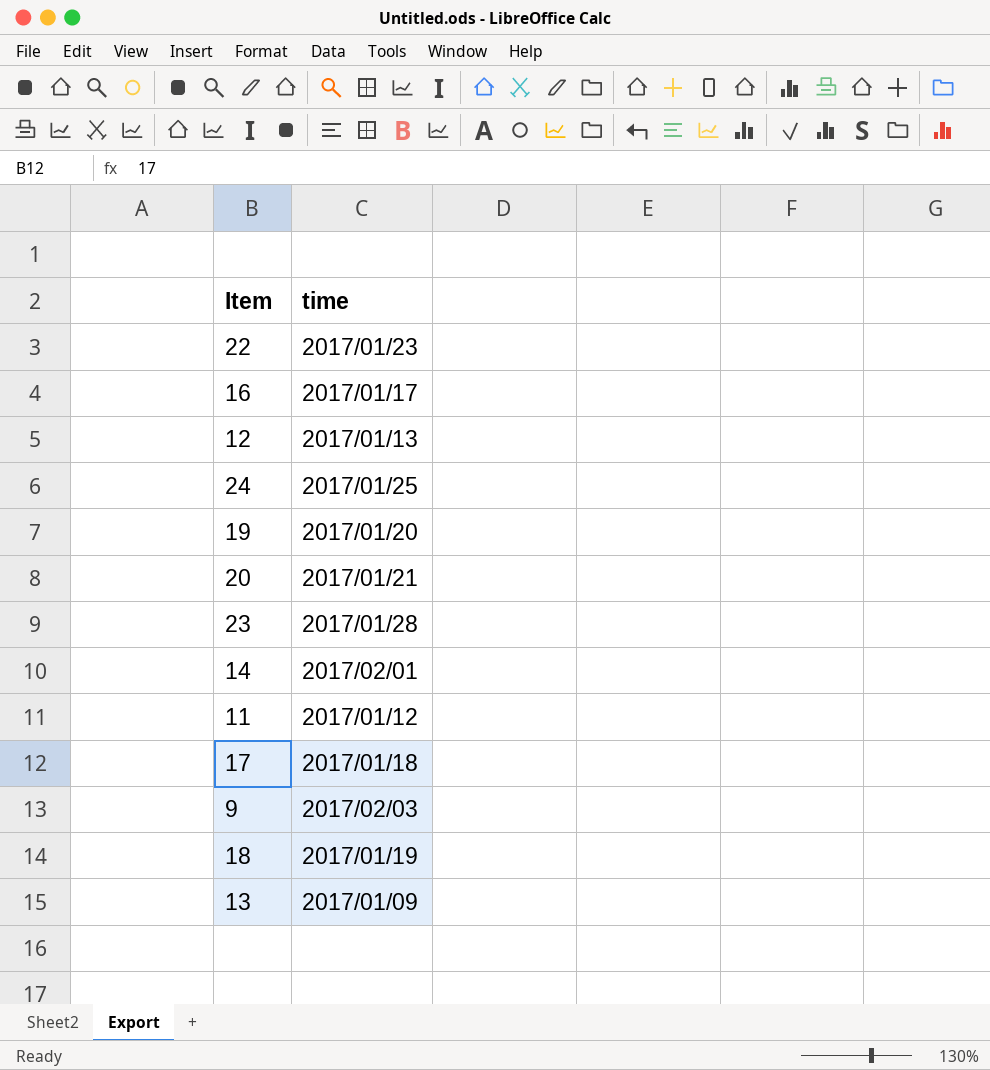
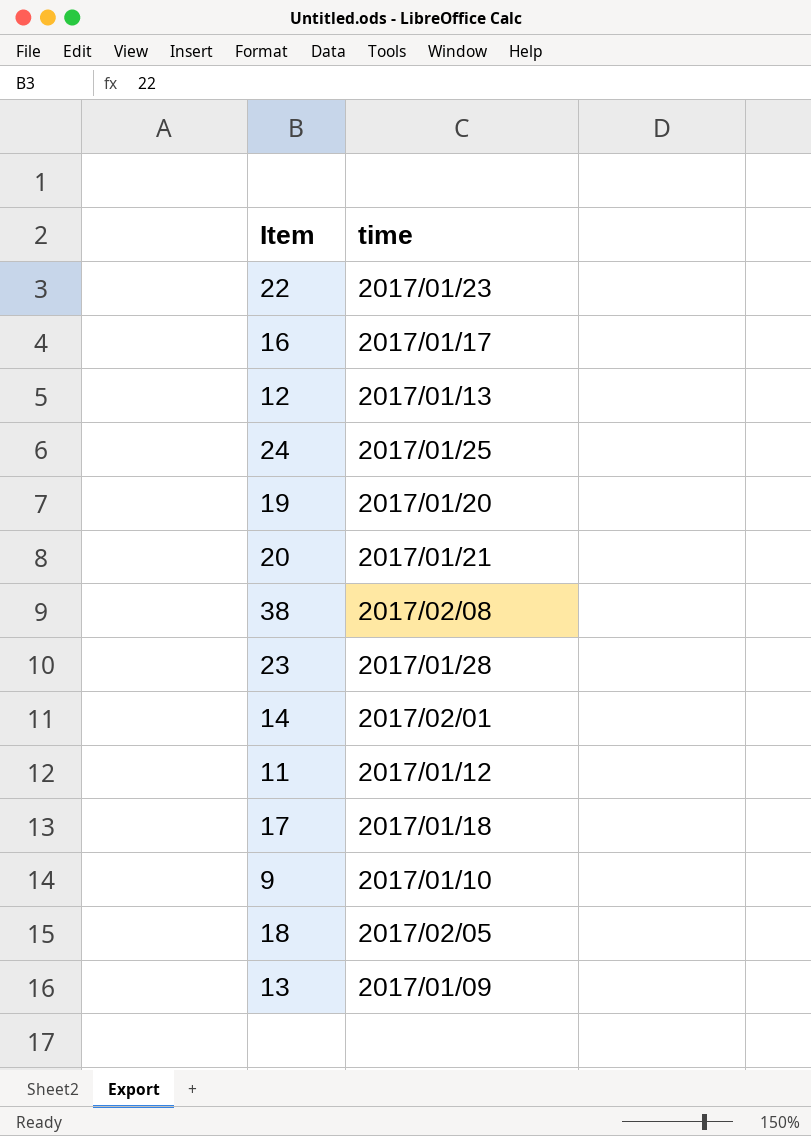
row 38: none -> 2017/02/08
9 | time: 2017/02/03 -> 2017/01/10
18 | time: 2017/01/19 -> 2017/02/05

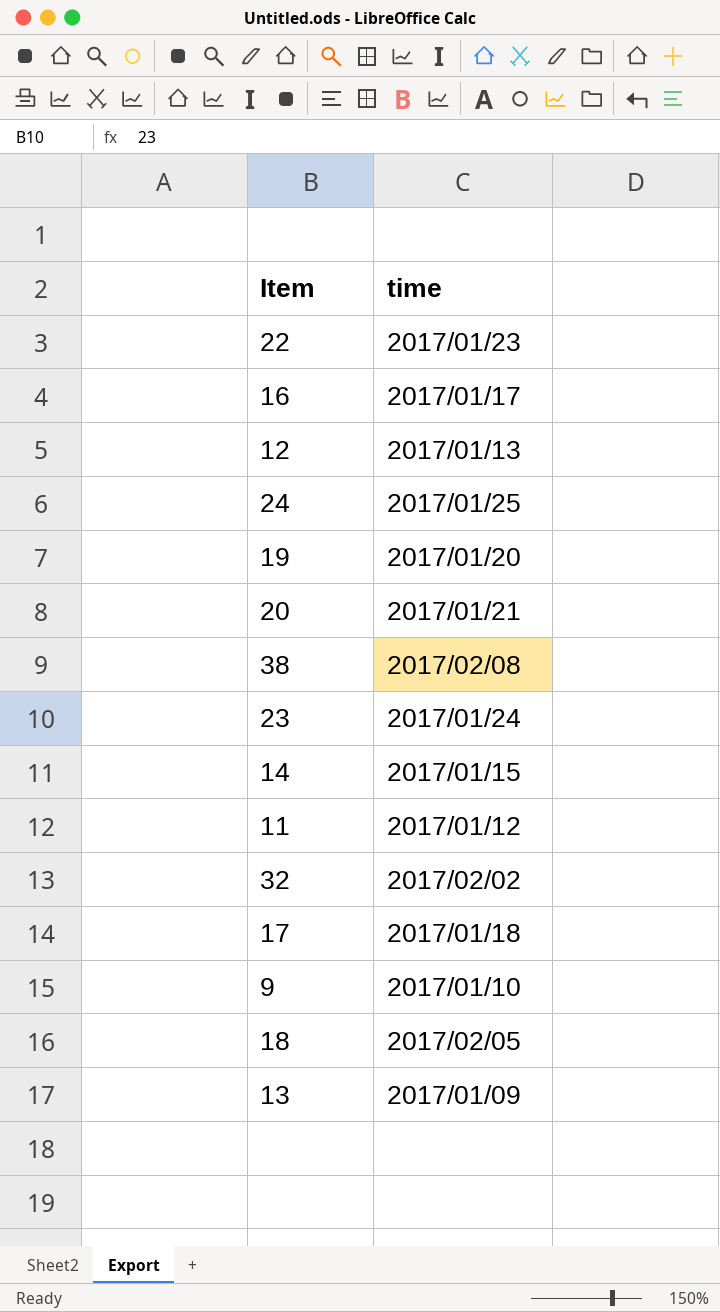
23 | time: 2017/01/28 -> 2017/01/24
14 | time: 2017/02/01 -> 2017/01/15
row 32: none -> 2017/02/02

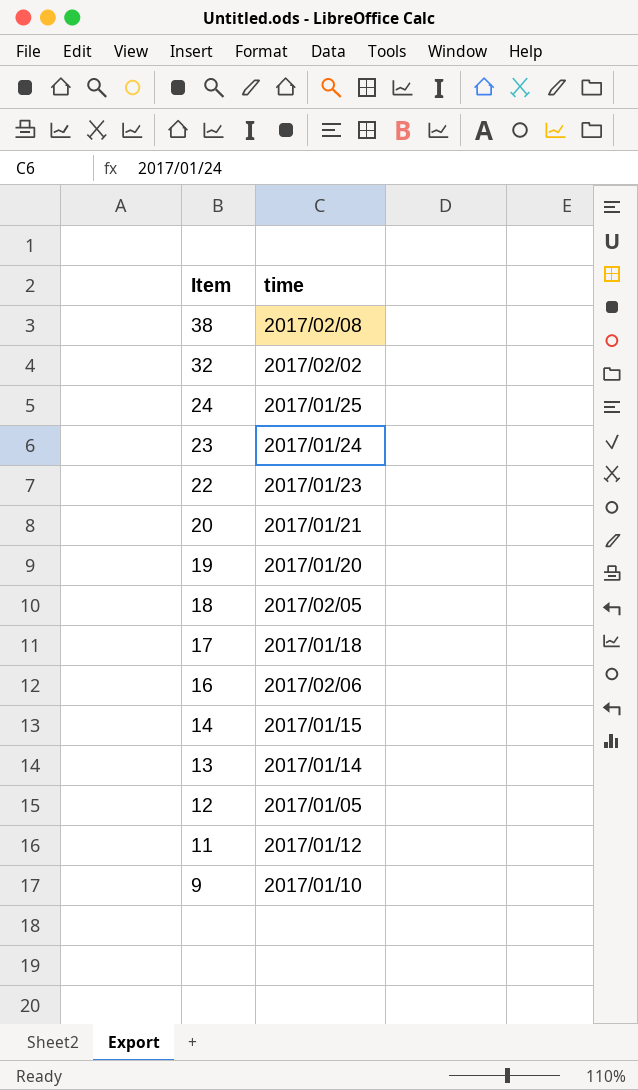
row order: none -> Item descending
16 | time: 2017/01/17 -> 2017/02/06
13 | time: 2017/01/09 -> 2017/01/14
12 | time: 2017/01/13 -> 2017/01/05

